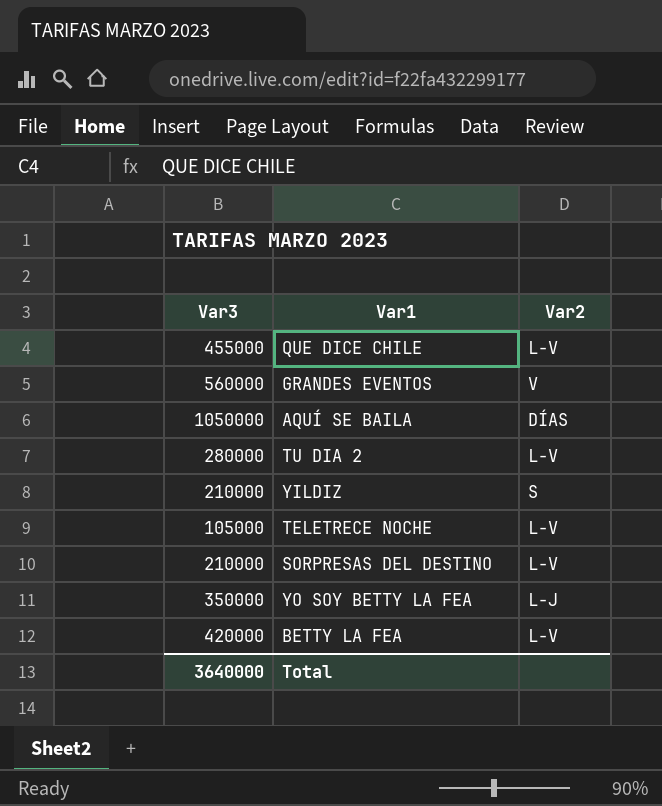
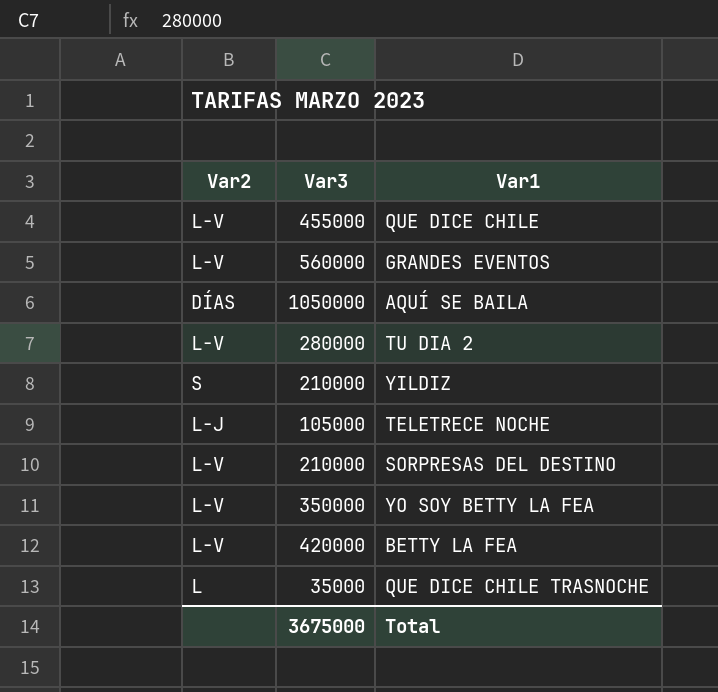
column Var2 | position: 3 -> 1
GRANDES EVENTOS | Var2: V -> L-V
TELETRECE NOCHE | Var2: L-V -> L-J
YO SOY BETTY LA FEA | Var2: L-J -> L-V
row QUE DICE CHILE TRASNOCHE: none -> L | 35000
Total | Var3: 3640000 -> 3675000

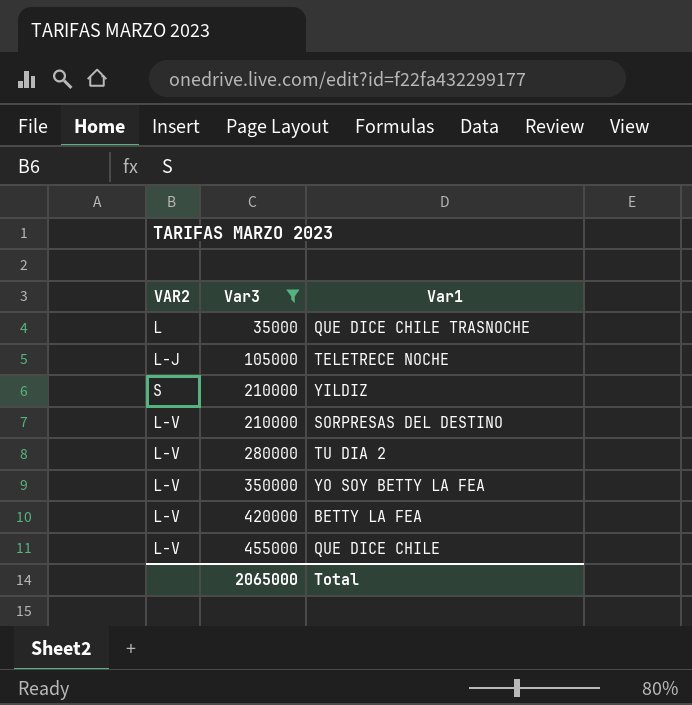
filter: none -> Var3 <= 455000
row order: none -> Var3 ascending
column name: Var2 -> VAR2
Total | Var3: 3675000 -> 2065000

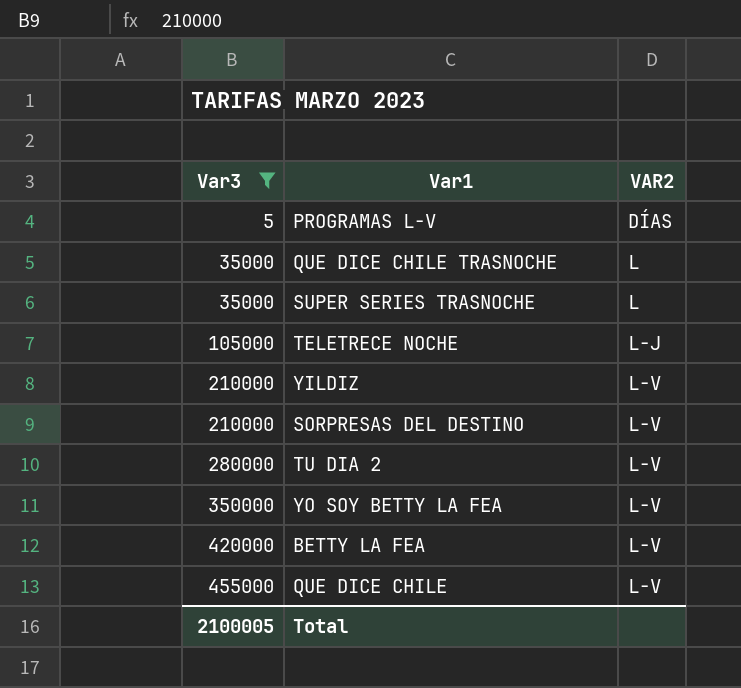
column VAR2 | position: 1 -> 3
row PROGRAMAS L-V: none -> 5 | DÍAS
row SUPER SERIES TRASNOCHE: none -> 35000 | L
YILDIZ | VAR2: S -> L-V
Total | Var3: 2065000 -> 2100005

